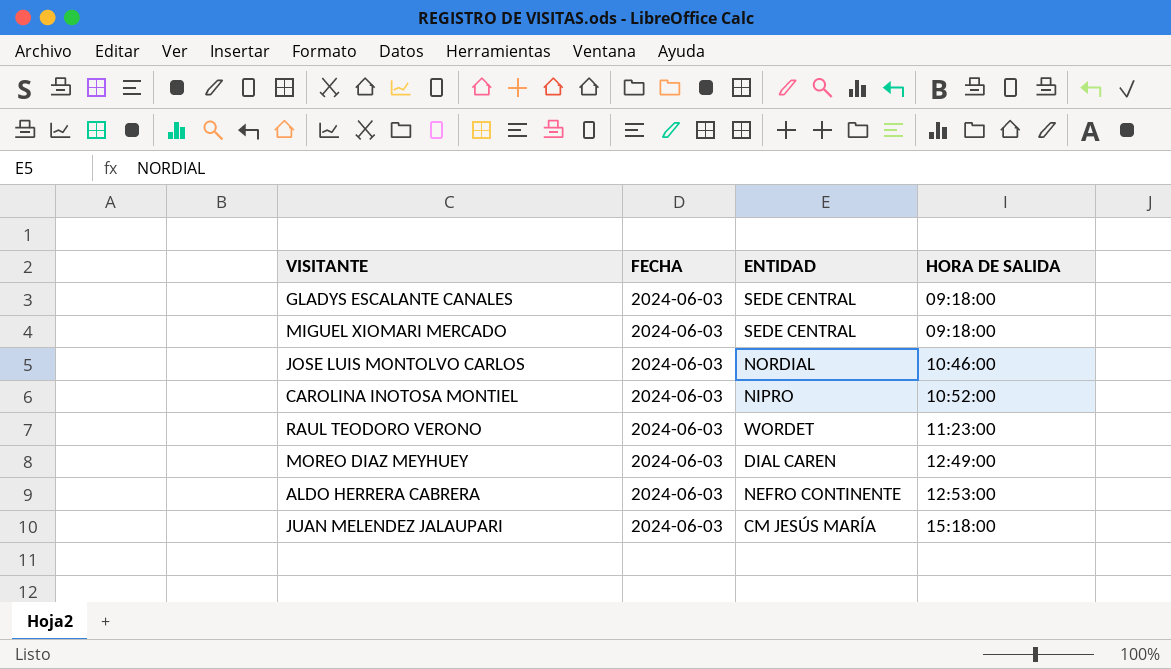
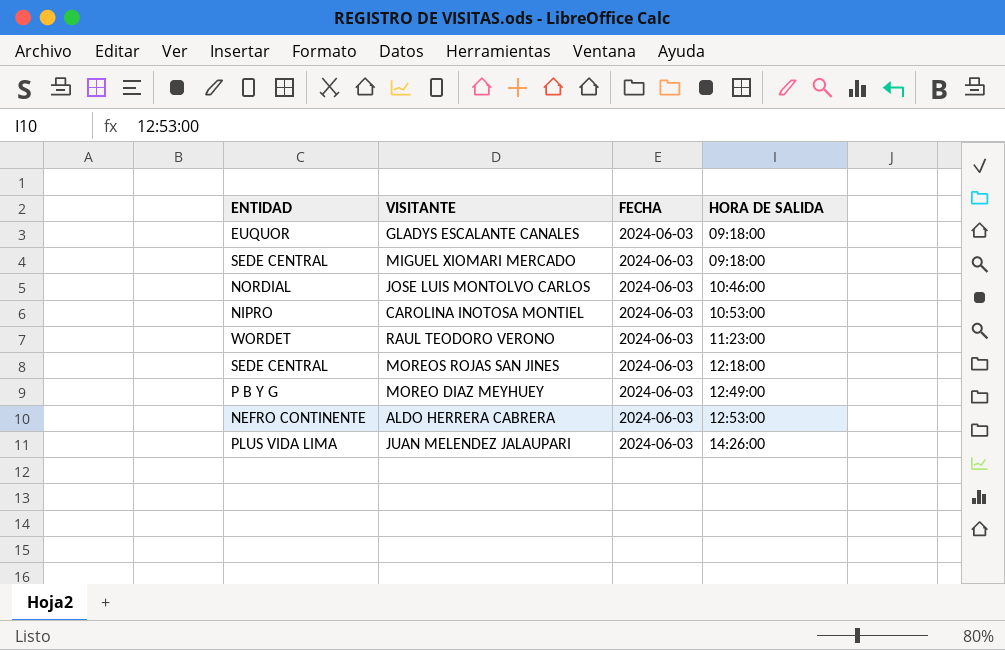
column ENTIDAD | position: 3 -> 1
GLADYS ESCALANTE CANALES | ENTIDAD: SEDE CENTRAL -> EUQUOR
CAROLINA INOTOSA MONTIEL | HORA DE SALIDA: 10:52:00 -> 10:53:00
row MOREOS ROJAS SAN JINES: none -> SEDE CENTRAL | 2024-06-03 | 12:18:00
MOREO DIAZ MEYHUEY | ENTIDAD: DIAL CAREN -> P B Y G
JUAN MELENDEZ JALAUPARI | ENTIDAD: CM JESÚS MARÍA -> PLUS VIDA LIMA
JUAN MELENDEZ JALAUPARI | HORA DE SALIDA: 15:18:00 -> 14:26:00

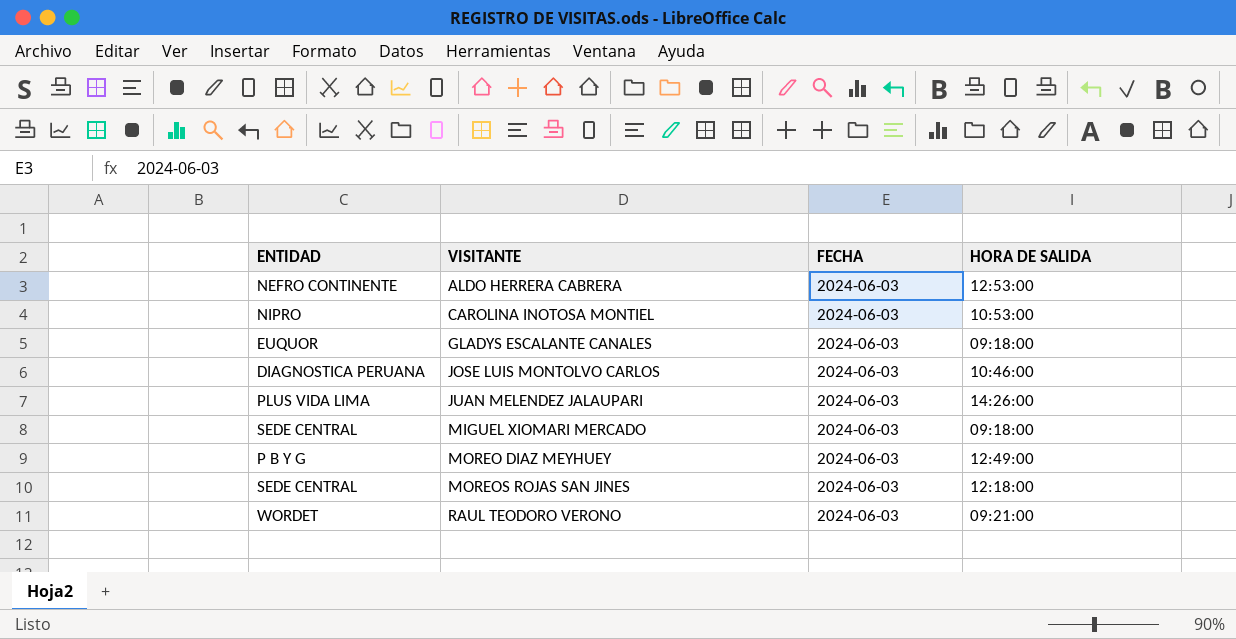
row order: HORA DE SALIDA ascending -> VISITANTE ascending
JOSE LUIS MONTOLVO CARLOS | ENTIDAD: NORDIAL -> DIAGNOSTICA PERUANA
RAUL TEODORO VERONO | HORA DE SALIDA: 11:23:00 -> 09:21:00

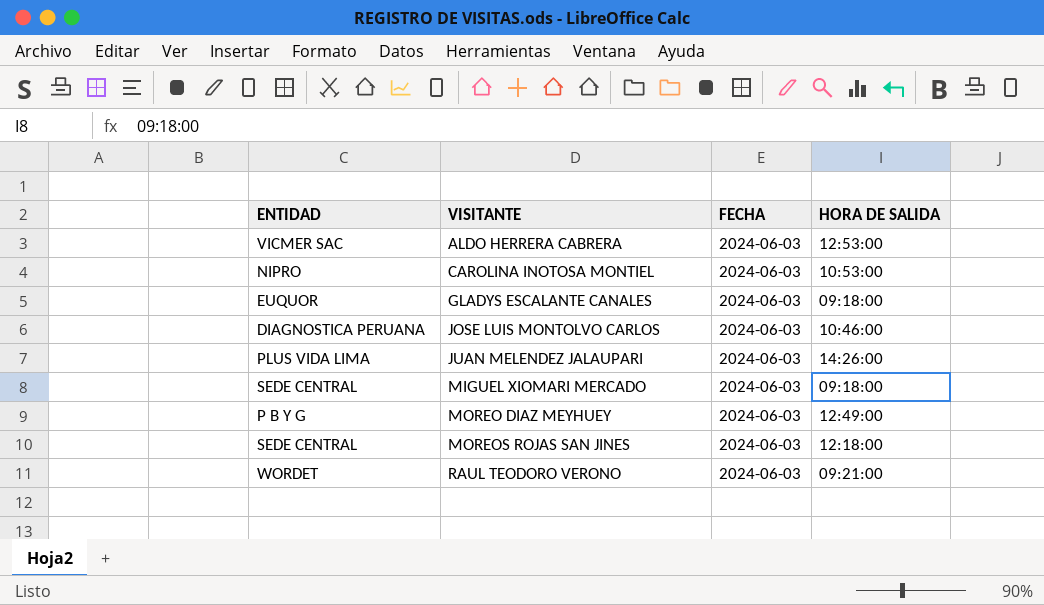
ALDO HERRERA CABRERA | ENTIDAD: NEFRO CONTINENTE -> VICMER SAC

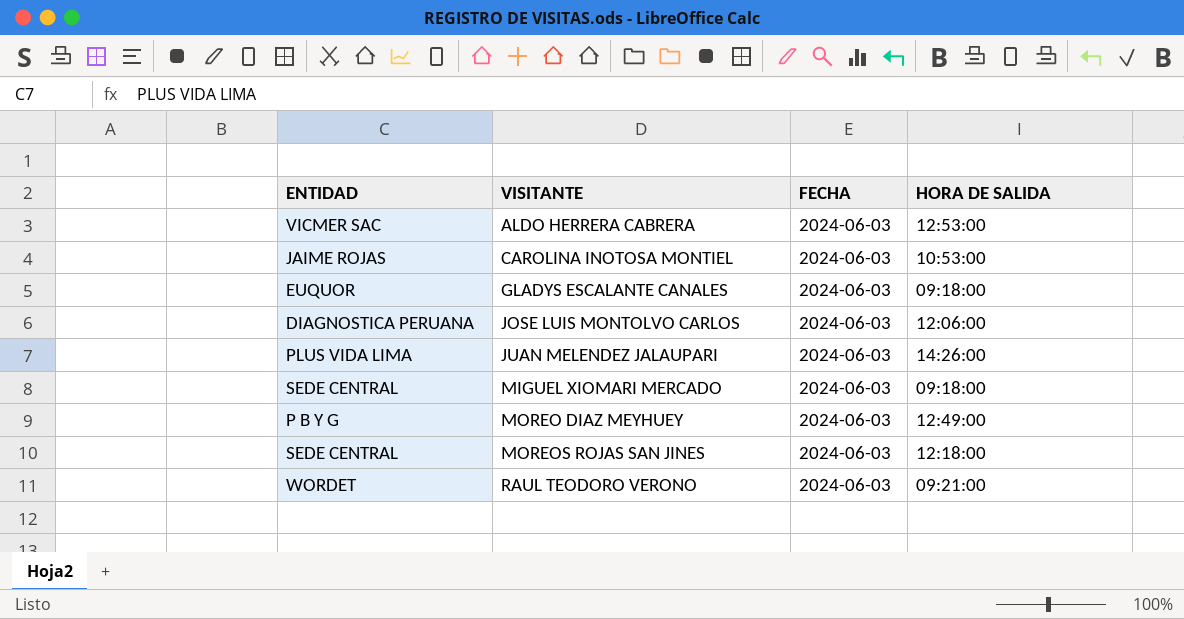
CAROLINA INOTOSA MONTIEL | ENTIDAD: NIPRO -> JAIME ROJAS
JOSE LUIS MONTOLVO CARLOS | HORA DE SALIDA: 10:46:00 -> 12:06:00

